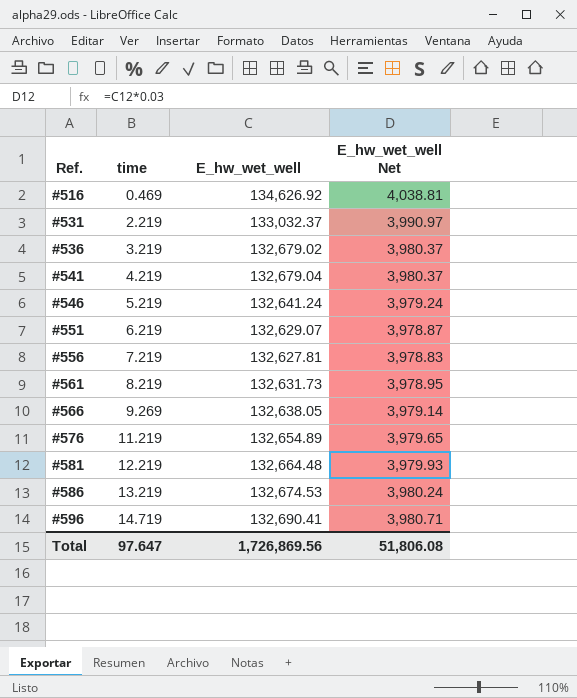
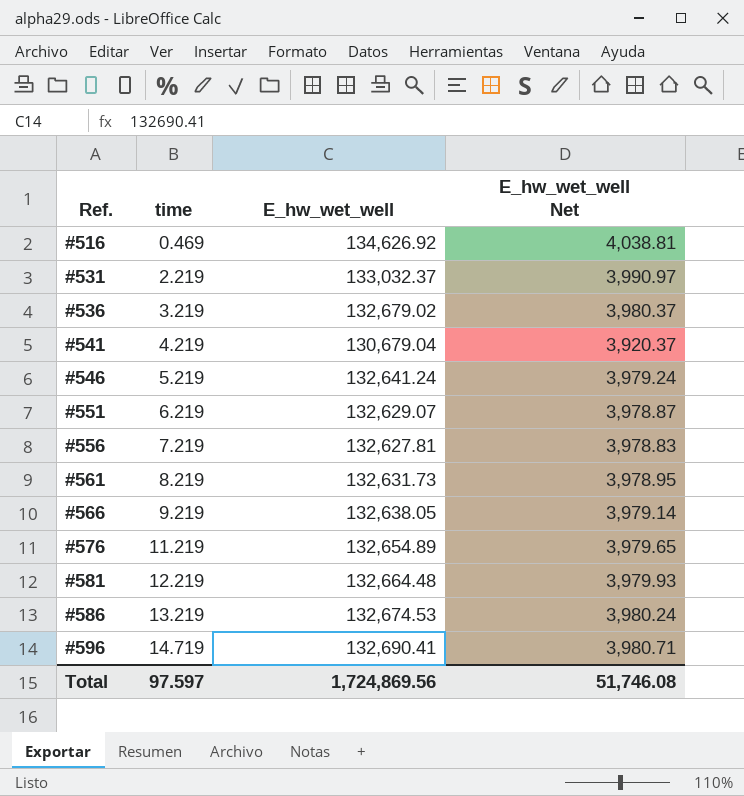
#541 | E_hw_wet_well: 132,679.04 -> 130,679.04
#541 | E_hw_wet_well Net: 3,980.37 -> 3,920.37
#566 | time: 9.269 -> 9.219
Total | time: 97.647 -> 97.597
Total | E_hw_wet_well: 1,726,869.56 -> 1,724,869.56
Total | E_hw_wet_well Net: 51,806.08 -> 51,746.08

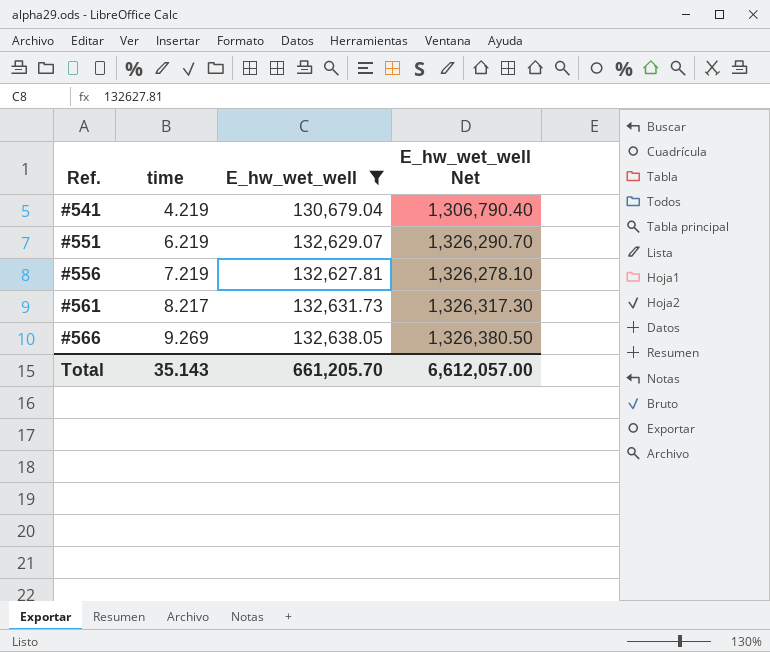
filter: none -> E_hw_wet_well <= 132,638.05
column E_hw_wet_well Net | formula: [E_hw_wet_well] * 0.03 -> [E_hw_wet_well] * 10
#561 | time: 8.219 -> 8.217
#566 | time: 9.219 -> 9.269
Total | time: 97.597 -> 35.143
Total | E_hw_wet_well: 1,724,869.56 -> 661,205.70
Total | E_hw_wet_well Net: 51,746.08 -> 6,612,057.00

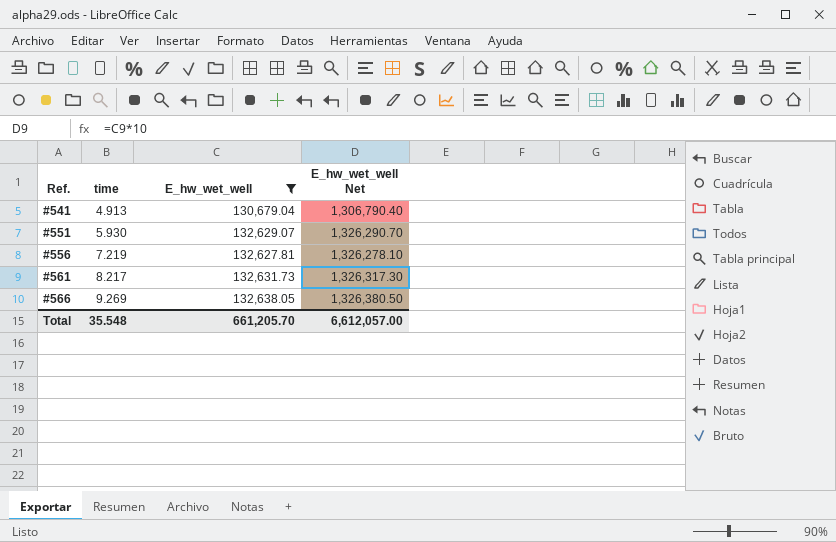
#541 | time: 4.219 -> 4.913
#551 | time: 6.219 -> 5.930
Total | time: 35.143 -> 35.548

